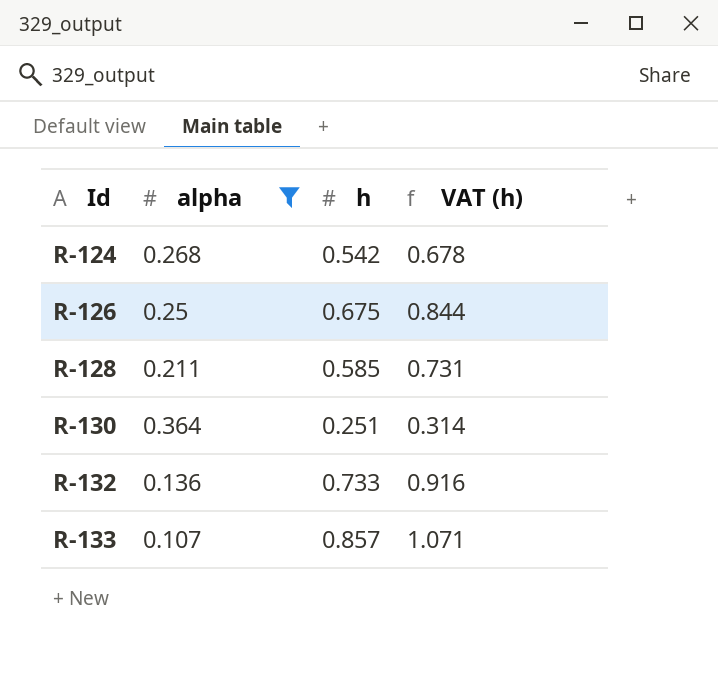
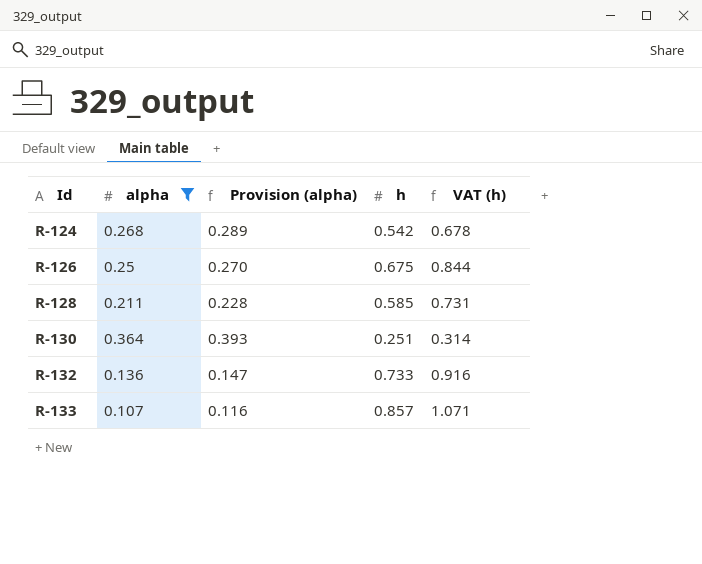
column Provision (alpha) | formula: none -> [alpha] * 1.08

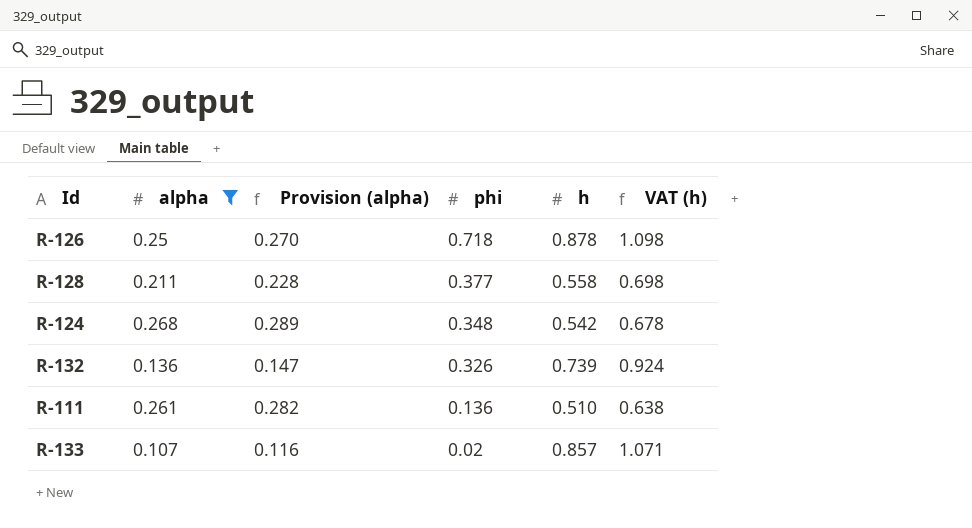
row order: Id ascending -> phi descending
column phi | position: none -> 4
row R-130: 0.364 | 0.393 | 0.251 | 0.314 -> none
R-126 | h: 0.675 -> 0.878
R-126 | VAT (h): 0.844 -> 1.098
R-128 | h: 0.585 -> 0.558
R-128 | VAT (h): 0.731 -> 0.698
R-132 | h: 0.733 -> 0.739
R-132 | VAT (h): 0.916 -> 0.924
row R-111: none -> 0.261 | 0.282 | 0.136 | 0.510 | 0.638

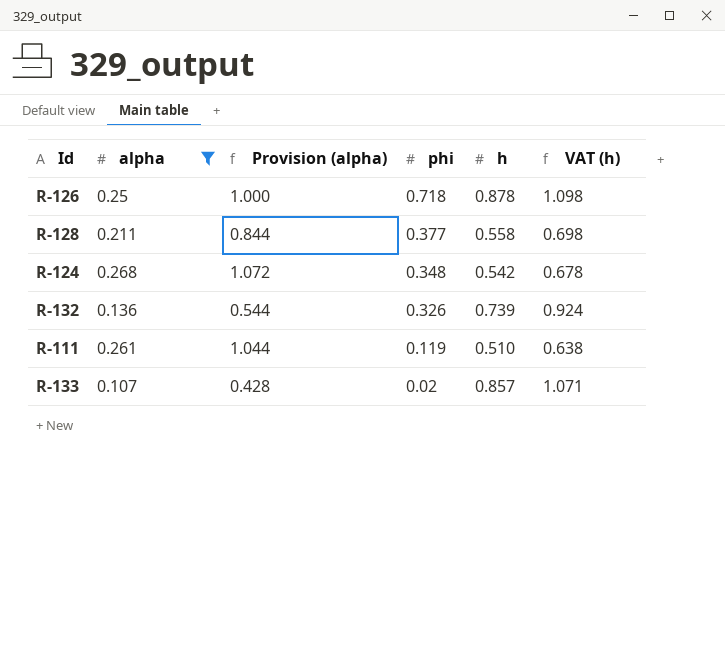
column Provision (alpha) | formula: [alpha] * 1.08 -> [alpha] * 4
R-111 | phi: 0.136 -> 0.119

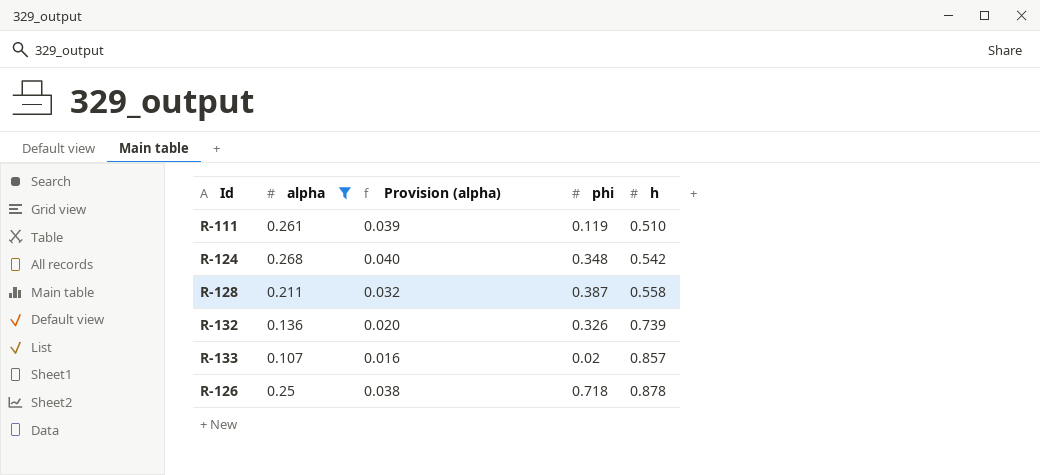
row order: phi descending -> h ascending
column VAT (h) | formula: [h] * 1.25 -> none
column Provision (alpha) | formula: [alpha] * 4 -> [alpha] * 0.15
R-128 | phi: 0.377 -> 0.387

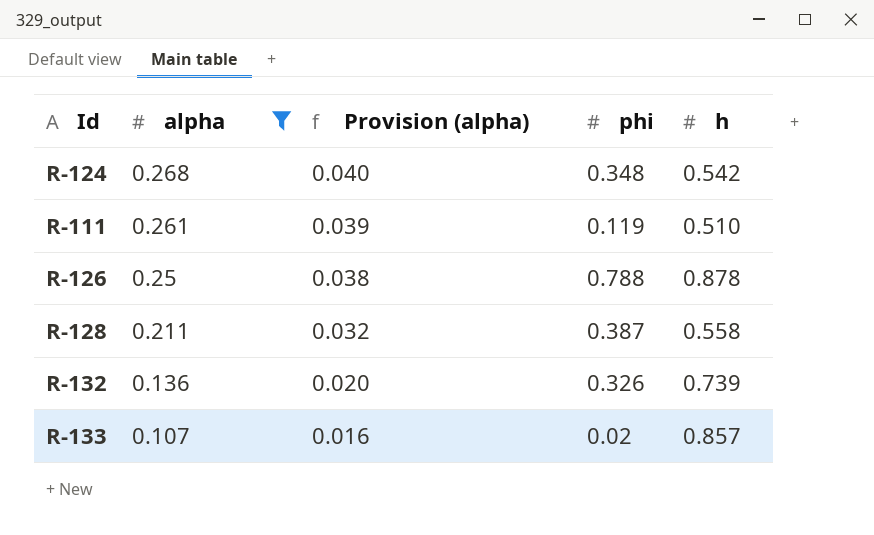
row order: h ascending -> alpha descending
R-126 | phi: 0.718 -> 0.788

